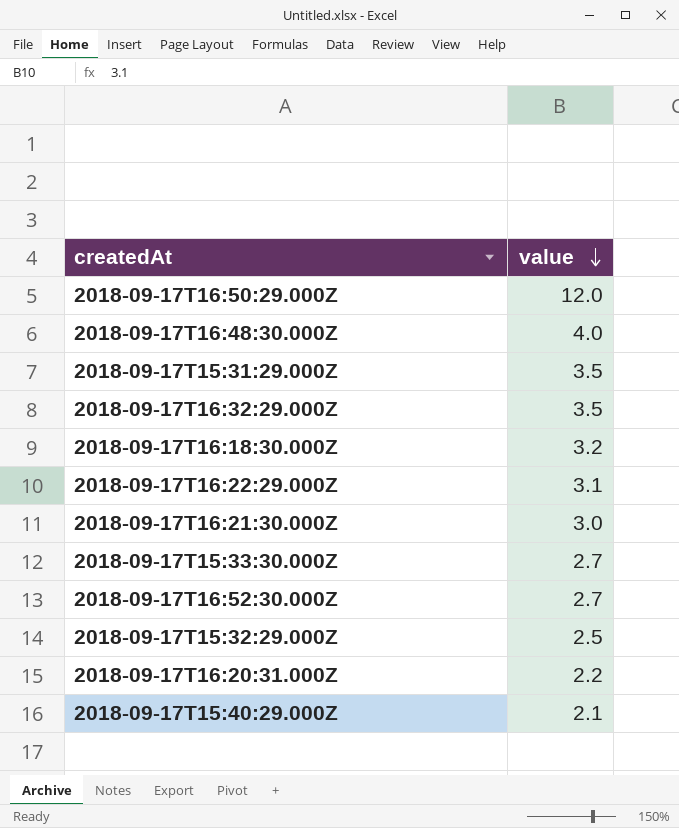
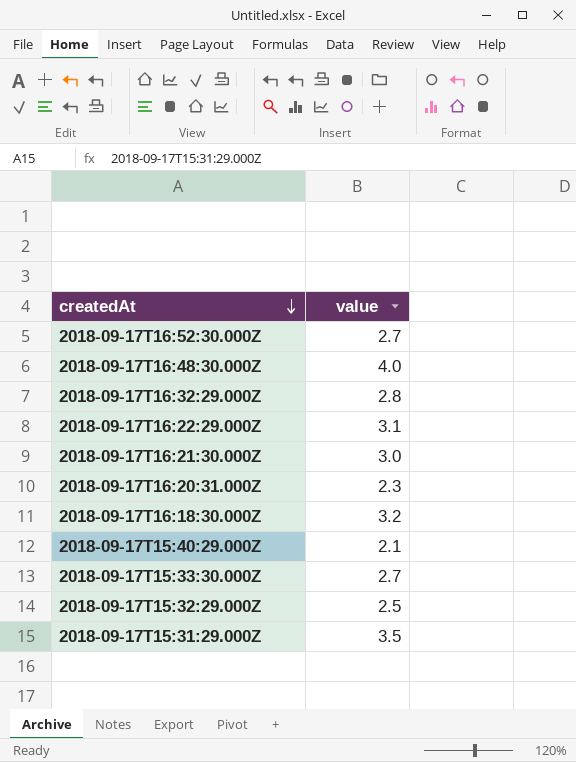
row order: value descending -> createdAt descending
row 2018-09-17T16:50:29.000Z: 12.0 -> none
2018-09-17T16:32:29.000Z | value: 3.5 -> 2.8
2018-09-17T16:20:31.000Z | value: 2.2 -> 2.3

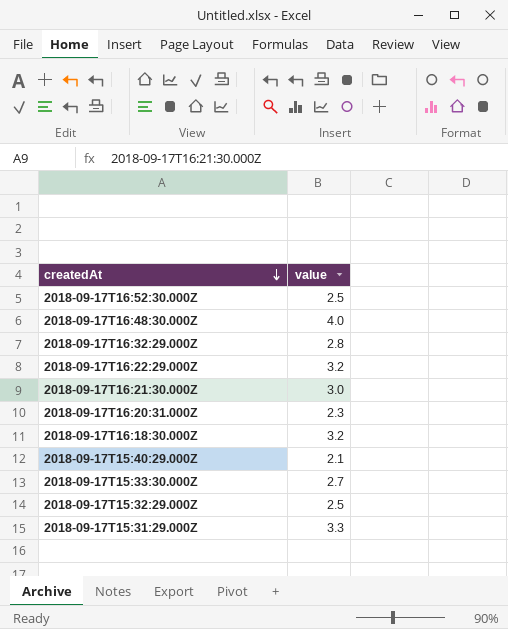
2018-09-17T16:52:30.000Z | value: 2.7 -> 2.5
2018-09-17T16:22:29.000Z | value: 3.1 -> 3.2
2018-09-17T15:31:29.000Z | value: 3.5 -> 3.3

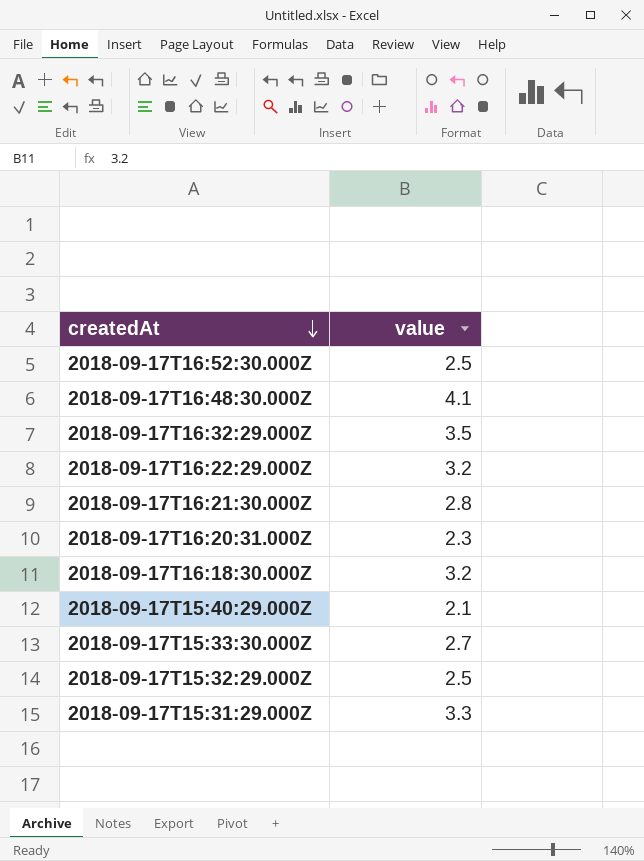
2018-09-17T16:48:30.000Z | value: 4.0 -> 4.1
2018-09-17T16:32:29.000Z | value: 2.8 -> 3.5
2018-09-17T16:21:30.000Z | value: 3.0 -> 2.8

